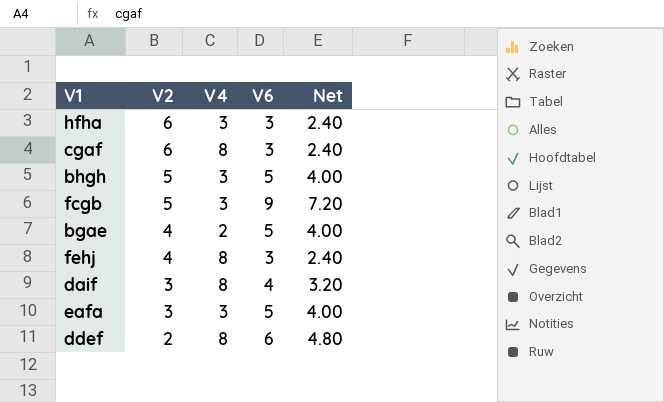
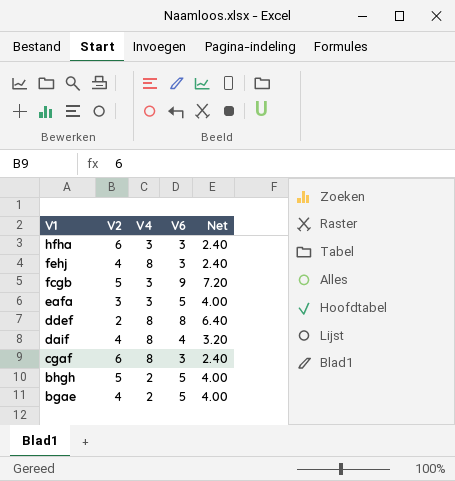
row order: V2 descending -> V1 descending
ddef | V6: 6 -> 8
ddef | Net: 4.80 -> 6.40
daif | V2: 3 -> 4
bhgh | V4: 3 -> 2

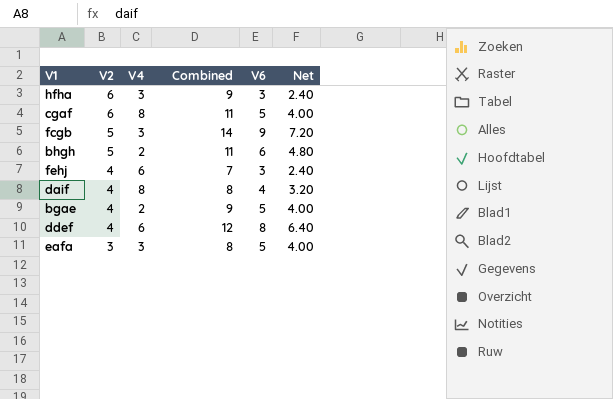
row order: V1 descending -> V2 descending
column Combined | formula: none -> [V2] + [V6]
cgaf | V6: 3 -> 5
cgaf | Net: 2.40 -> 4.00
bhgh | V6: 5 -> 6
bhgh | Net: 4.00 -> 4.80
fehj | V4: 8 -> 6
ddef | V2: 2 -> 4
ddef | V4: 8 -> 6

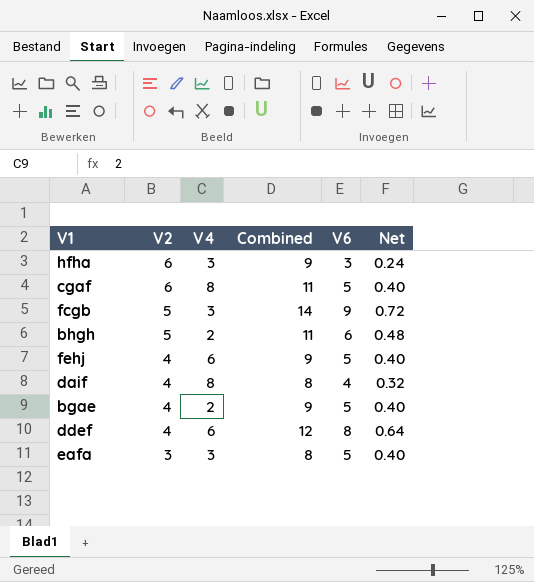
column Net | formula: [V6] * 0.8 -> [V6] * 0.08
fehj | Combined: 7 -> 9
fehj | V6: 3 -> 5

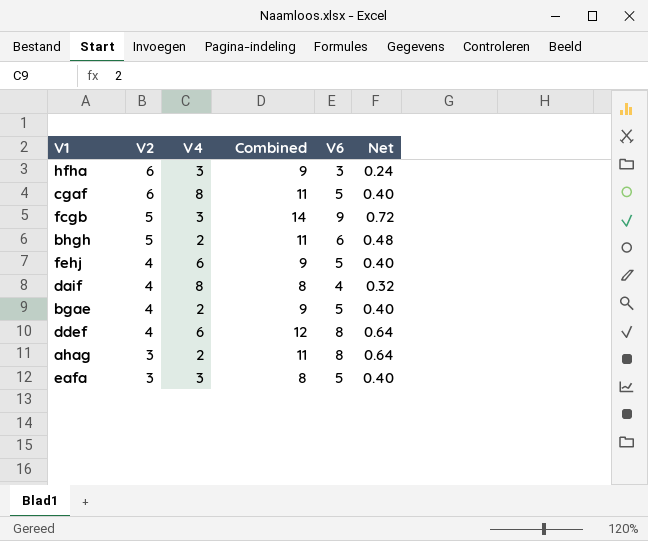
row ahag: none -> 3 | 2 | 11 | 8 | 0.64

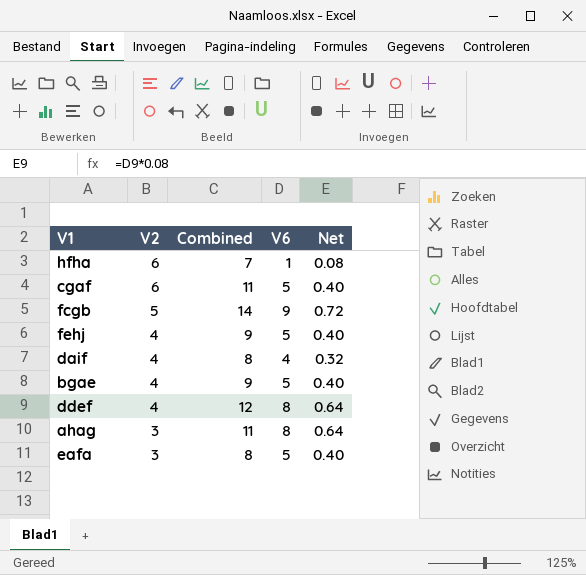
column V4 | position: 3 -> none
row bhgh: 5 | 2 | 11 | 6 | 0.48 -> none
hfha | Combined: 9 -> 7
hfha | V6: 3 -> 1
hfha | Net: 0.24 -> 0.08

